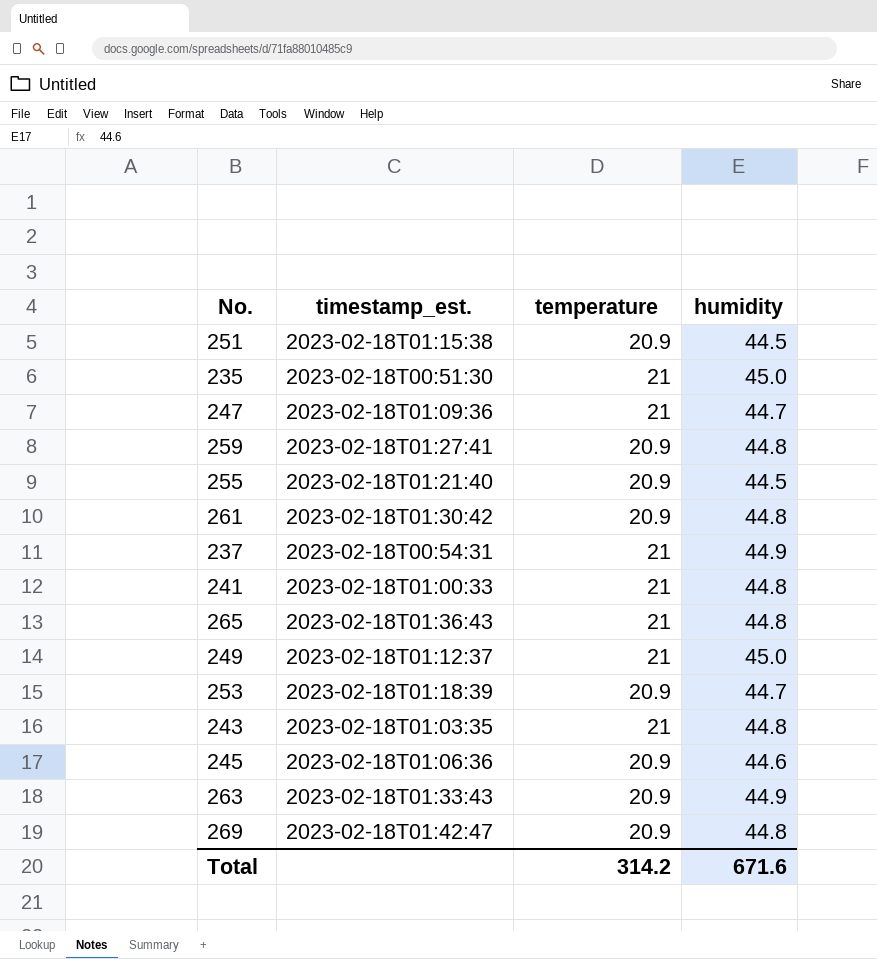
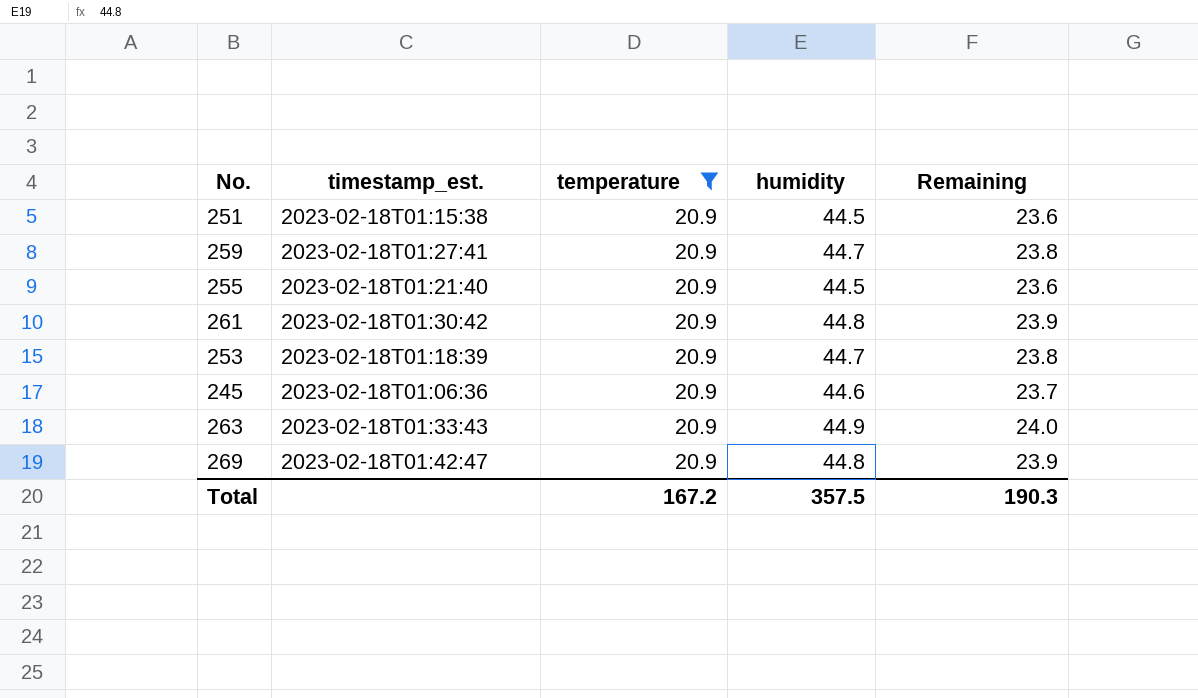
filter: none -> temperature = 20.9
column Remaining | formula: none -> [humidity] - [temperature]
259 | humidity: 44.8 -> 44.7
Total | temperature: 314.2 -> 167.2
Total | humidity: 671.6 -> 357.5

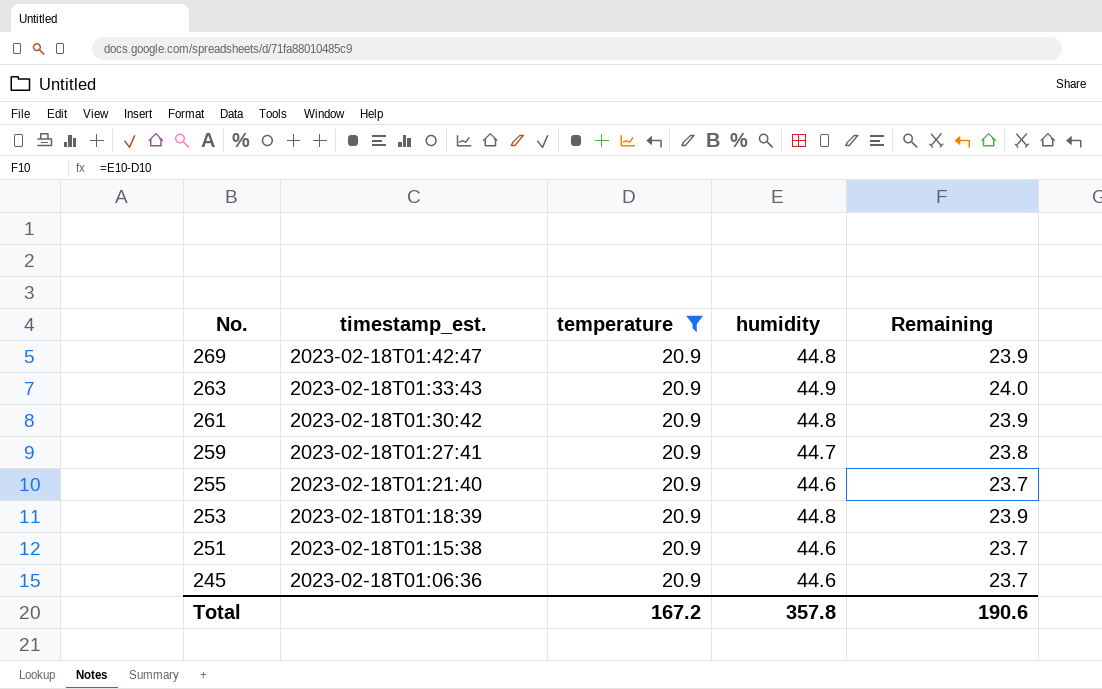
row order: none -> No. descending
255 | humidity: 44.5 -> 44.6
255 | Remaining: 23.6 -> 23.7
253 | humidity: 44.7 -> 44.8
253 | Remaining: 23.8 -> 23.9
251 | humidity: 44.5 -> 44.6
251 | Remaining: 23.6 -> 23.7
Total | humidity: 357.5 -> 357.8
Total | Remaining: 190.3 -> 190.6

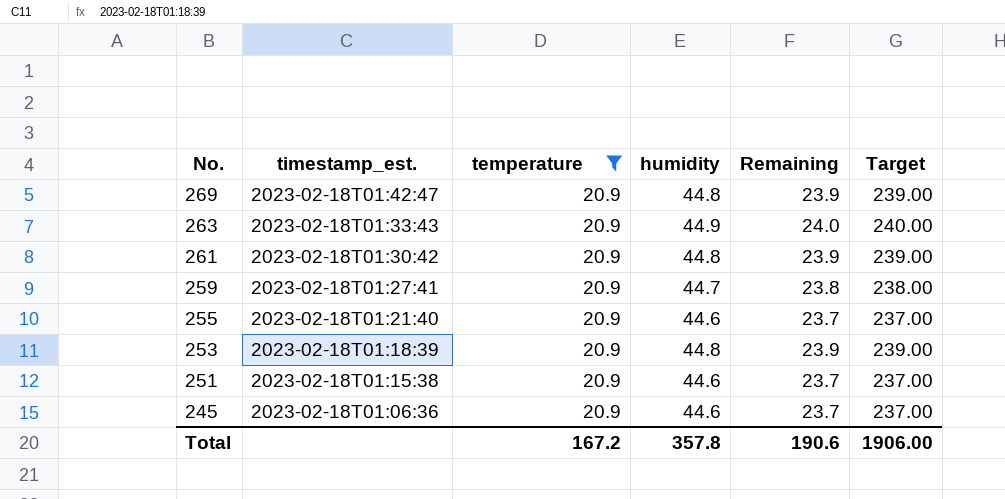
column Target | formula: none -> [Remaining] * 10

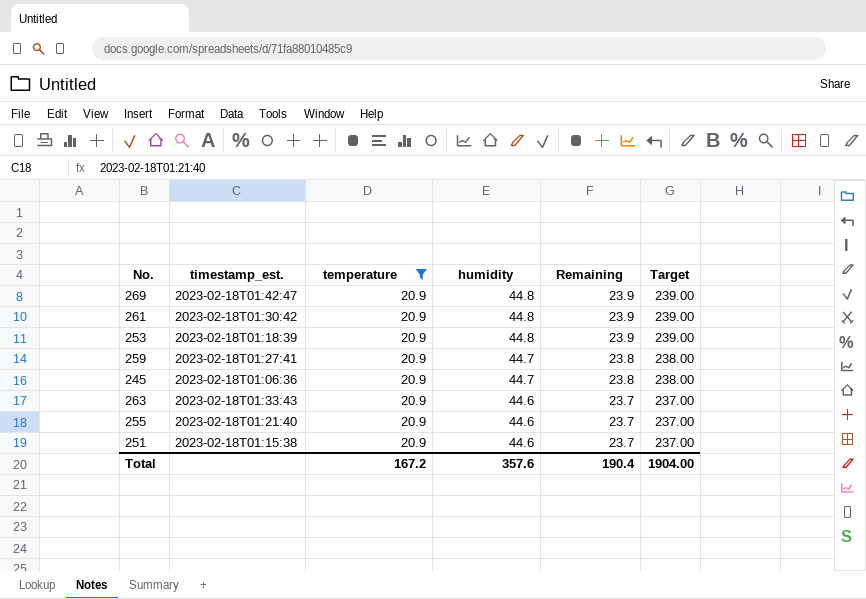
row order: No. descending -> humidity descending
245 | humidity: 44.6 -> 44.7
245 | Remaining: 23.7 -> 23.8
245 | Target: 237.00 -> 238.00
263 | humidity: 44.9 -> 44.6
263 | Remaining: 24.0 -> 23.7
263 | Target: 240.00 -> 237.00
Total | humidity: 357.8 -> 357.6
Total | Remaining: 190.6 -> 190.4
Total | Target: 1906.00 -> 1904.00

